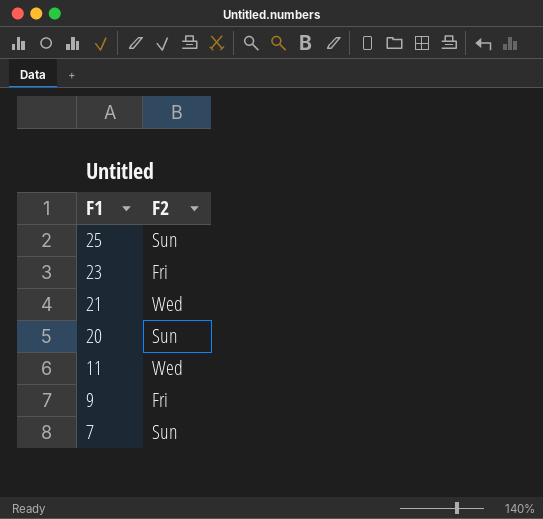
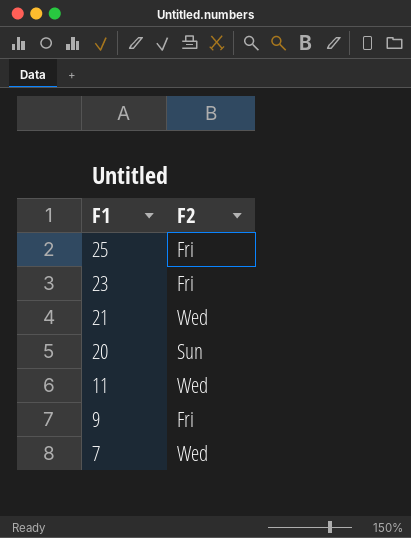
25 | F2: Sun -> Fri
7 | F2: Sun -> Wed

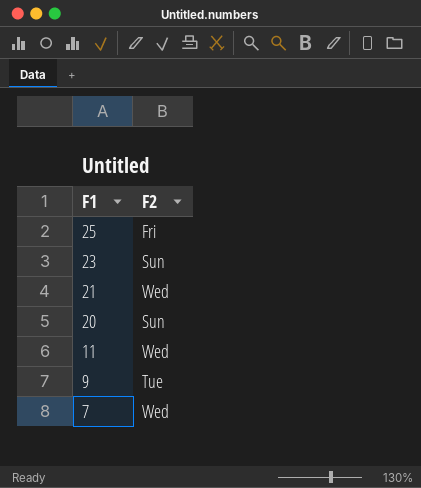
23 | F2: Fri -> Sun
9 | F2: Fri -> Tue

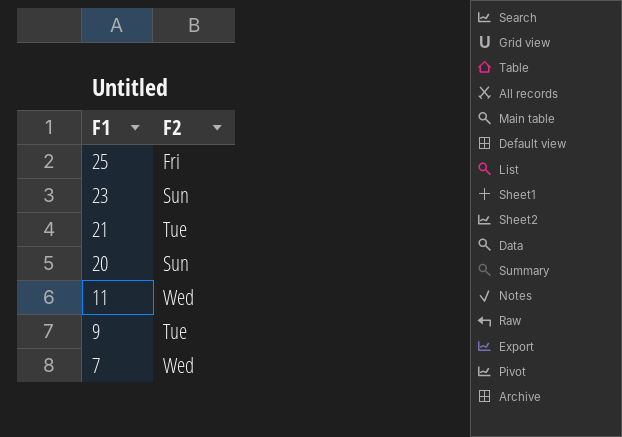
21 | F2: Wed -> Tue

